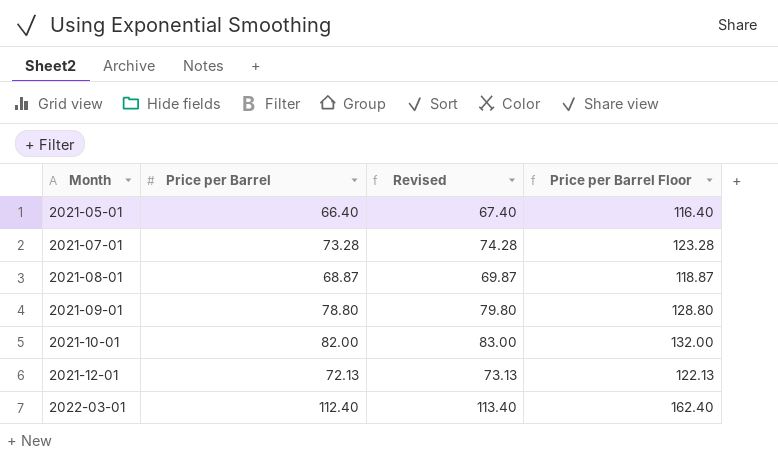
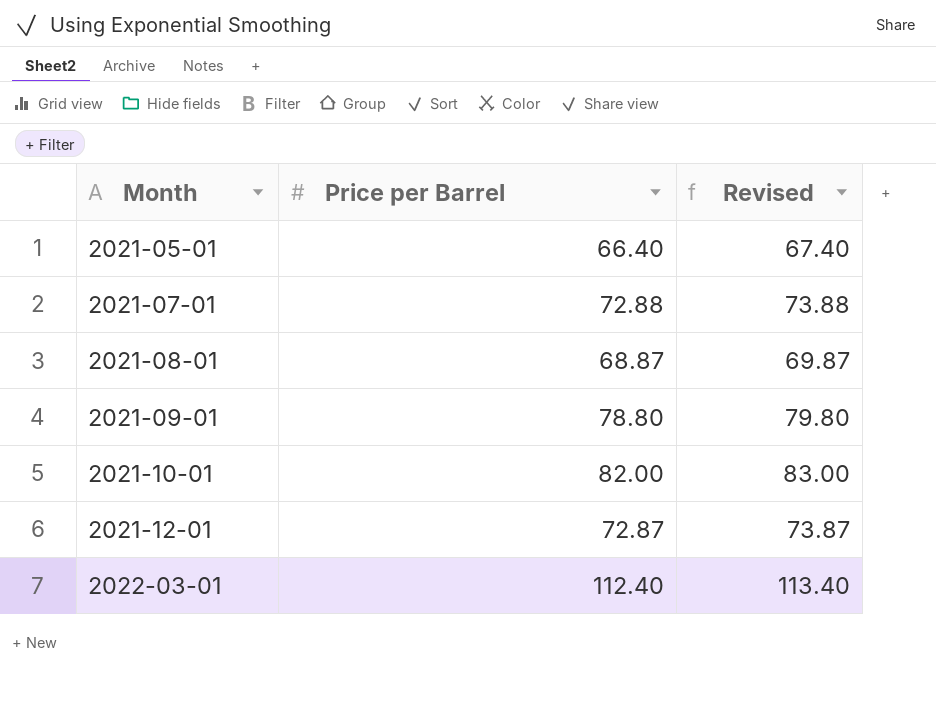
column Price per Barrel Floor | formula: [Price per Barrel] + 50 -> none
2021-07-01 | Price per Barrel: 73.28 -> 72.88
2021-07-01 | Revised: 74.28 -> 73.88
2021-12-01 | Price per Barrel: 72.13 -> 72.87
2021-12-01 | Revised: 73.13 -> 73.87

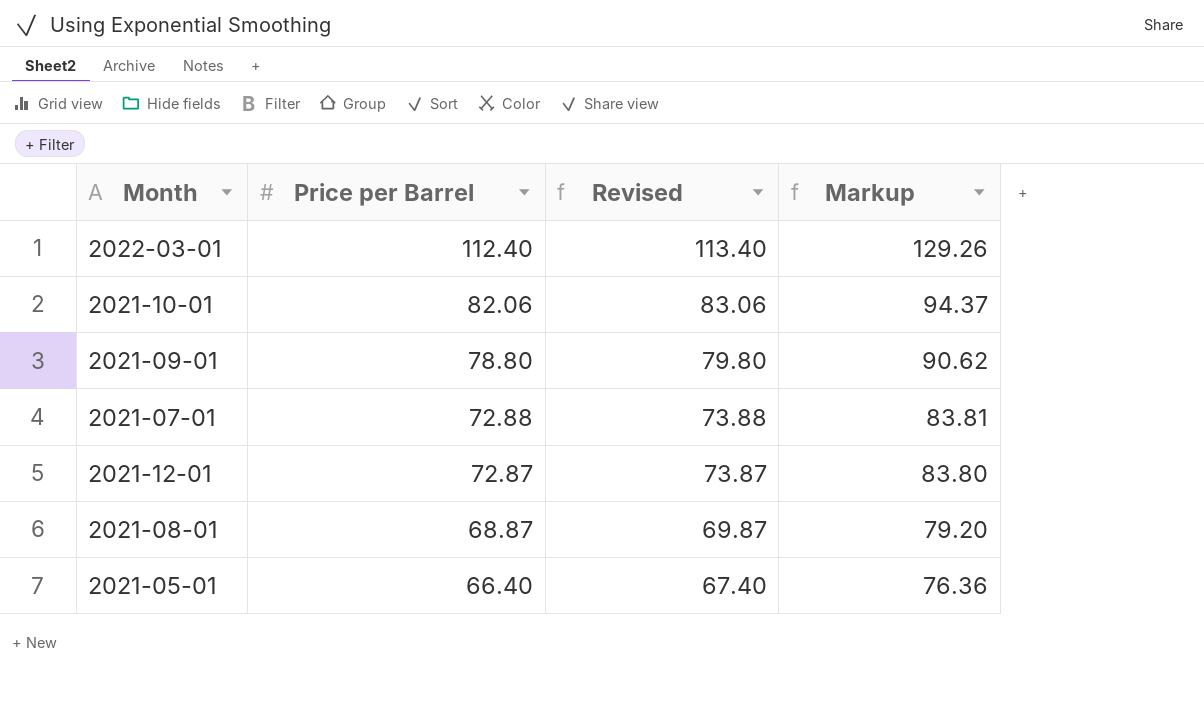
row order: Month ascending -> Price per Barrel descending
column Markup | formula: none -> [Price per Barrel] * 1.15
2021-10-01 | Price per Barrel: 82.00 -> 82.06
2021-10-01 | Revised: 83.00 -> 83.06

